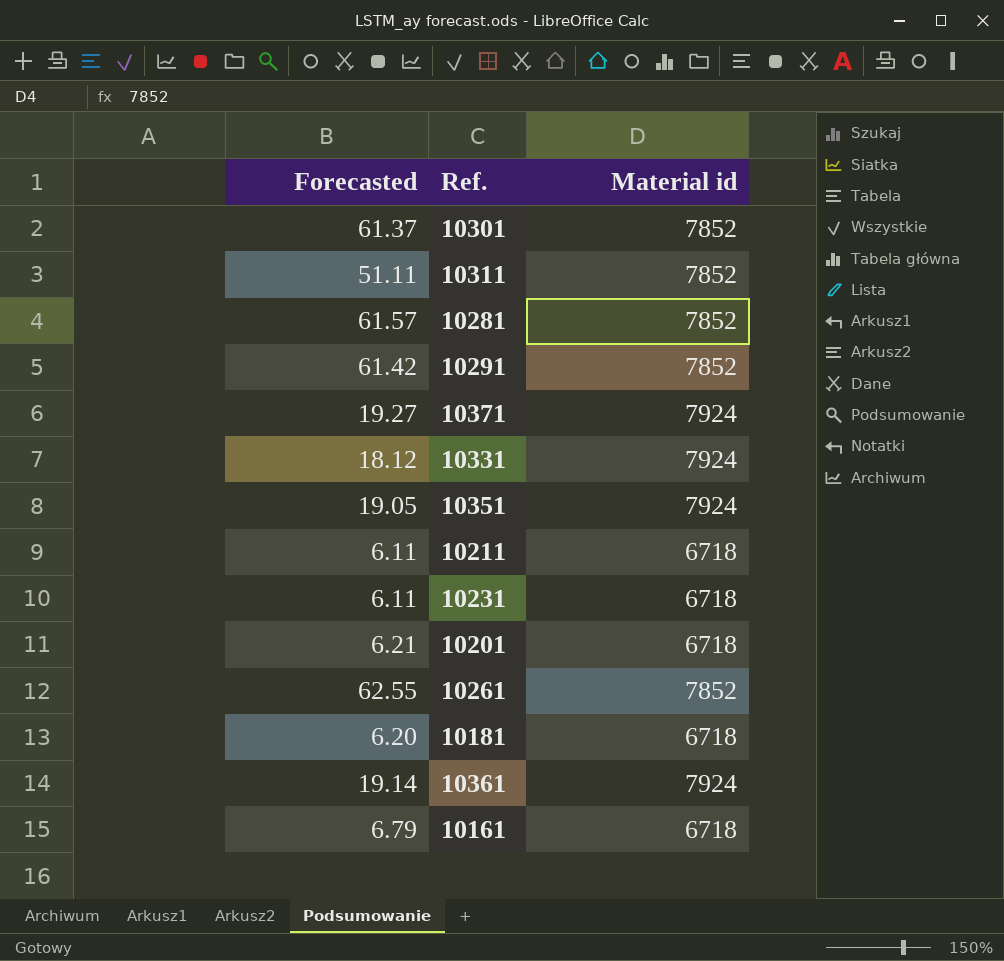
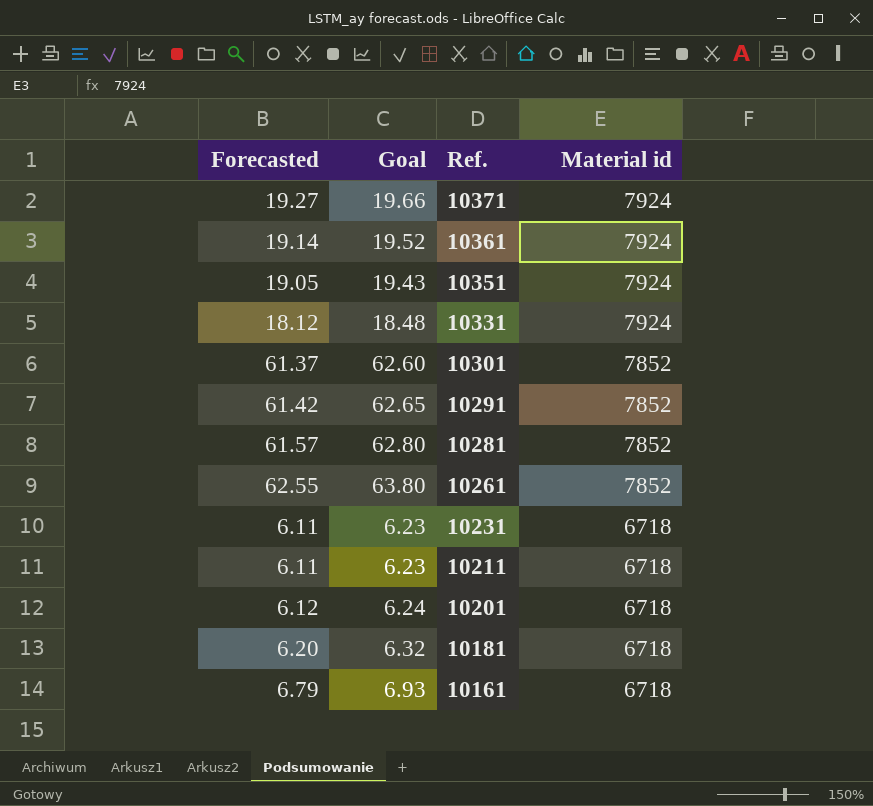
row order: none -> Ref. descending
column Goal | formula: none -> [Forecasted] * 1.02
row 10311: 51.11 | 7852 -> none
10201 | Forecasted: 6.21 -> 6.12

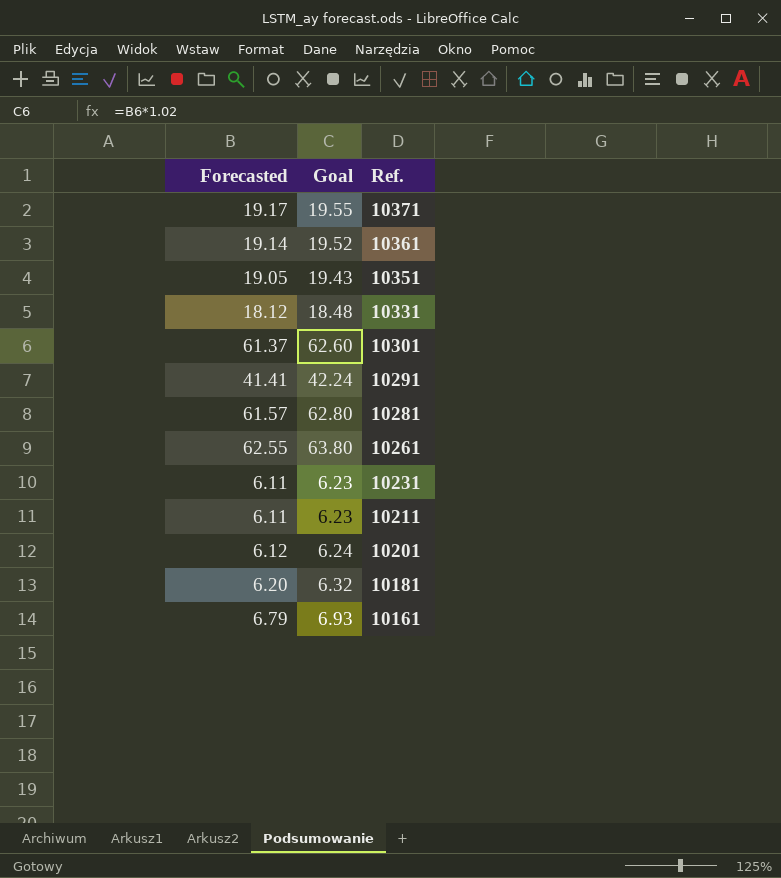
column Material id | position: 4 -> none
10371 | Forecasted: 19.27 -> 19.17
10371 | Goal: 19.66 -> 19.55
10291 | Forecasted: 61.42 -> 41.41
10291 | Goal: 62.65 -> 42.24

